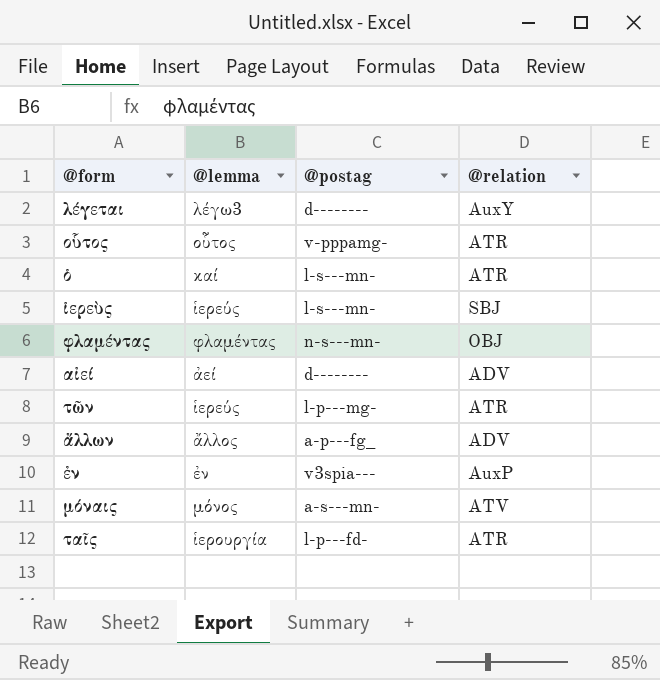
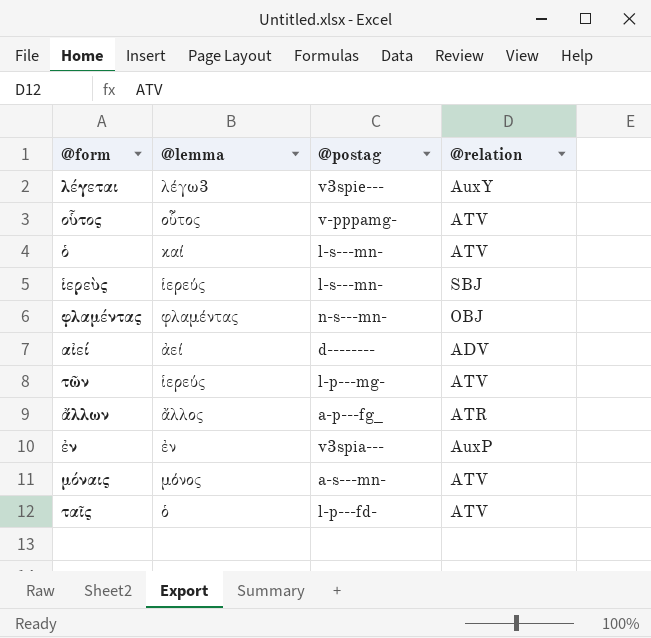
λέγεται | @postag: d-------- -> v3spie---
οὗτος | @relation: ATR -> ATV
ὁ | @relation: ATR -> ATV
τῶν | @relation: ATR -> ATV
ἄλλων | @relation: ADV -> ATR
ταῖς | @lemma: ἱερουργία -> ὁ
ταῖς | @relation: ATR -> ATV

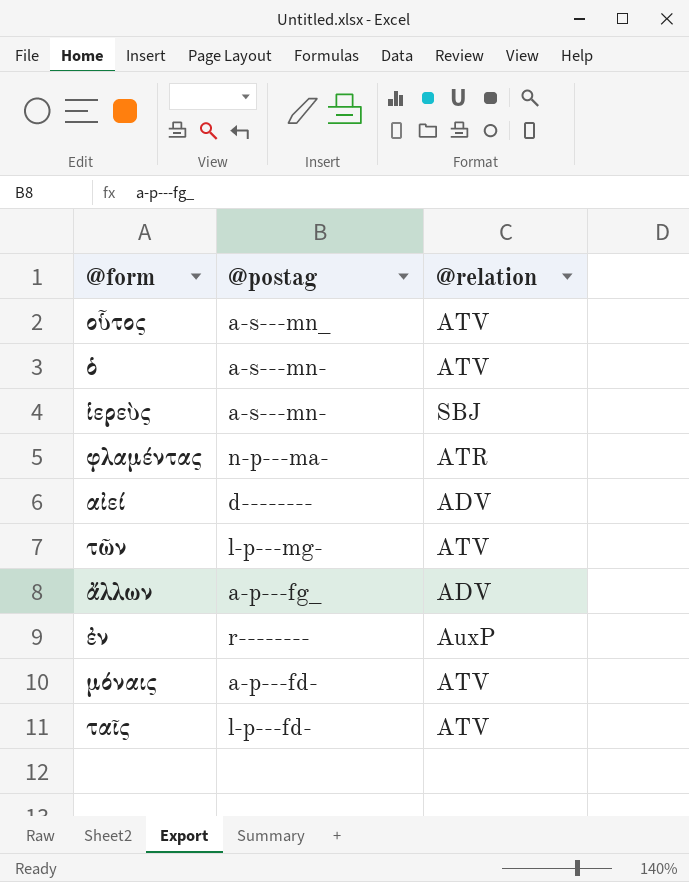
column @lemma | position: 2 -> none
row λέγεται: λέγω3 | v3spie--- | AuxY -> none
οὗτος | @postag: v-pppamg- -> a-s---mn_
ὁ | @postag: l-s---mn- -> a-s---mn-
ἱερεὺς | @postag: l-s---mn- -> a-s---mn-
φλαμέντας | @postag: n-s---mn- -> n-p---ma-
φλαμέντας | @relation: OBJ -> ATR
ἄλλων | @relation: ATR -> ADV
ἐν | @postag: v3spia--- -> r--------
μόναις | @postag: a-s---mn- -> a-p---fd-

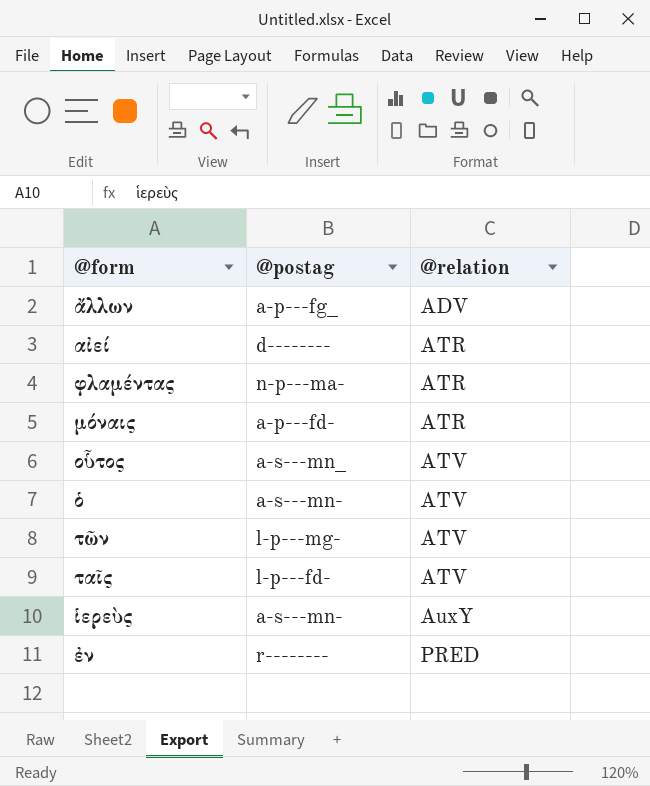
row order: none -> @relation ascending
αἰεί | @relation: ADV -> ATR
μόναις | @relation: ATV -> ATR
ἱερεὺς | @relation: SBJ -> AuxY
ἐν | @relation: AuxP -> PRED

